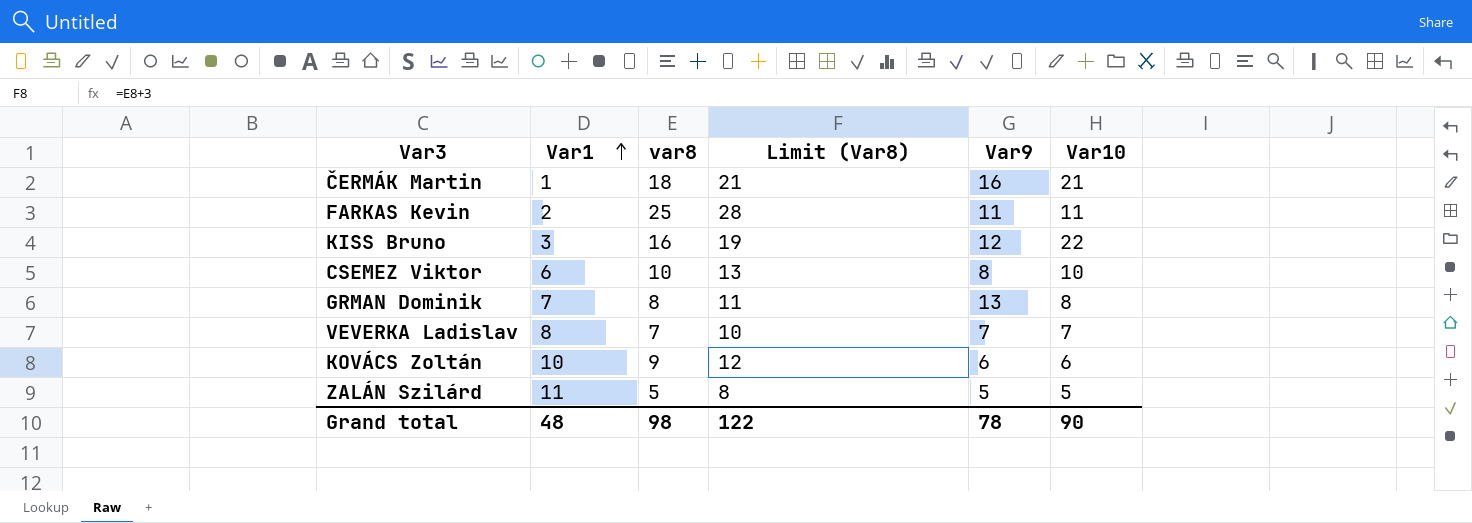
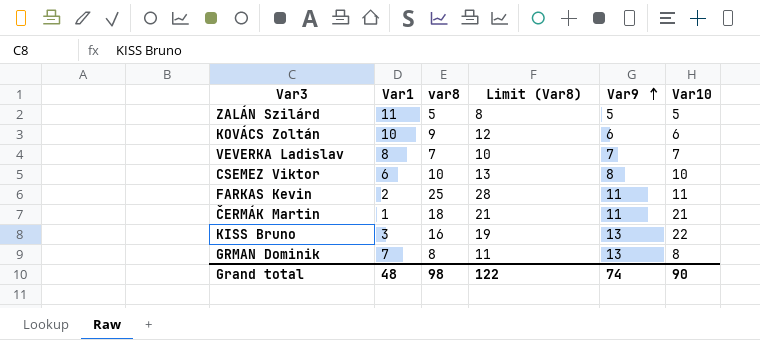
row order: Var1 ascending -> Var9 ascending
ČERMÁK Martin | Var9: 16 -> 11
KISS Bruno | Var9: 12 -> 13
Grand total | Var9: 78 -> 74

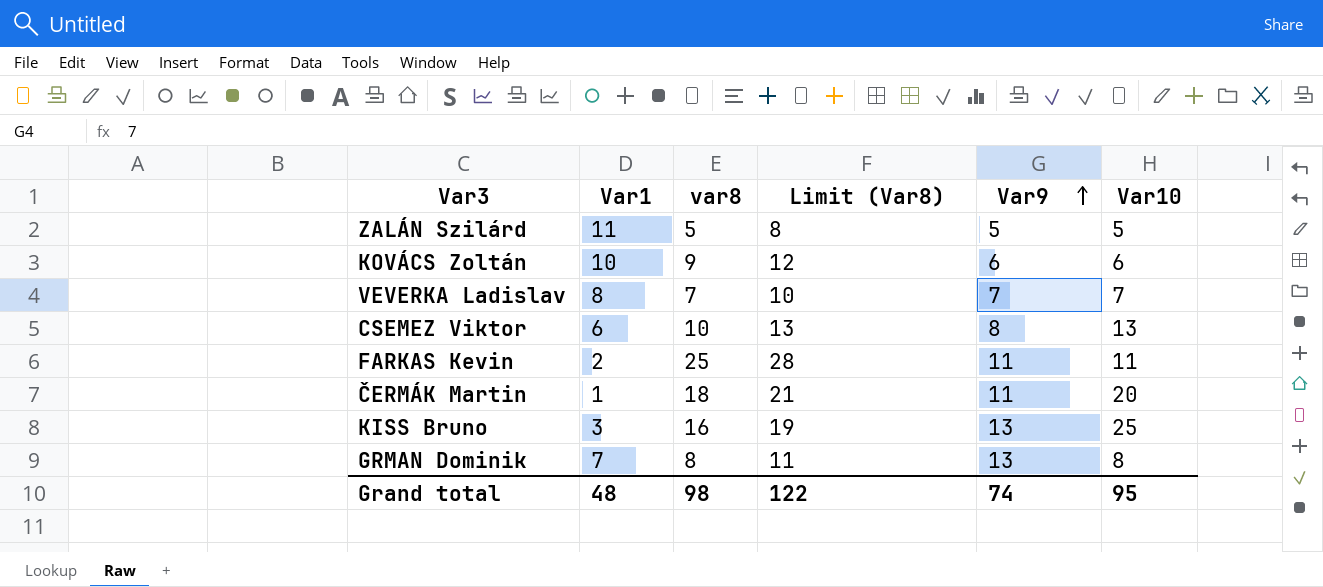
CSEMEZ Viktor | Var10: 10 -> 13
ČERMÁK Martin | Var10: 21 -> 20
KISS Bruno | Var10: 22 -> 25
Grand total | Var10: 90 -> 95

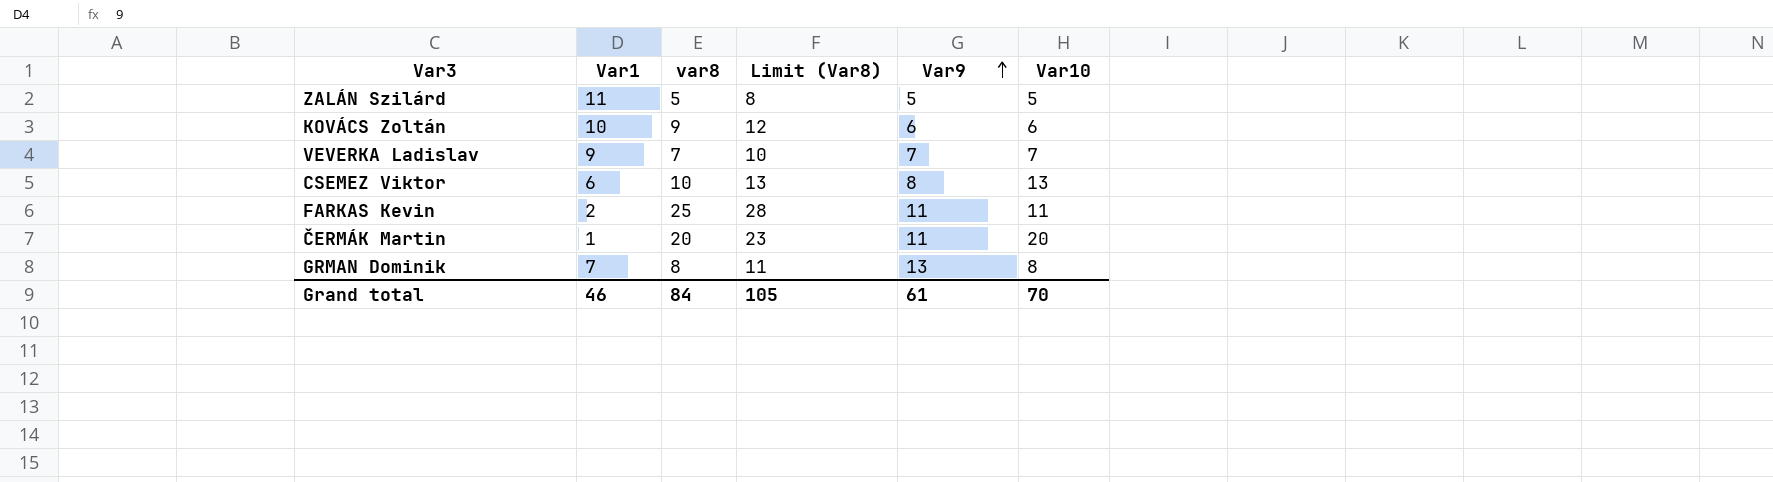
row KISS Bruno: 3 | 16 | 19 | 13 | 25 -> none
VEVERKA Ladislav | Var1: 8 -> 9
ČERMÁK Martin | var8: 18 -> 20
ČERMÁK Martin | Limit (Var8): 21 -> 23
Grand total | Var1: 48 -> 46
Grand total | var8: 98 -> 84
Grand total | Limit (Var8): 122 -> 105
Grand total | Var9: 74 -> 61
Grand total | Var10: 95 -> 70

